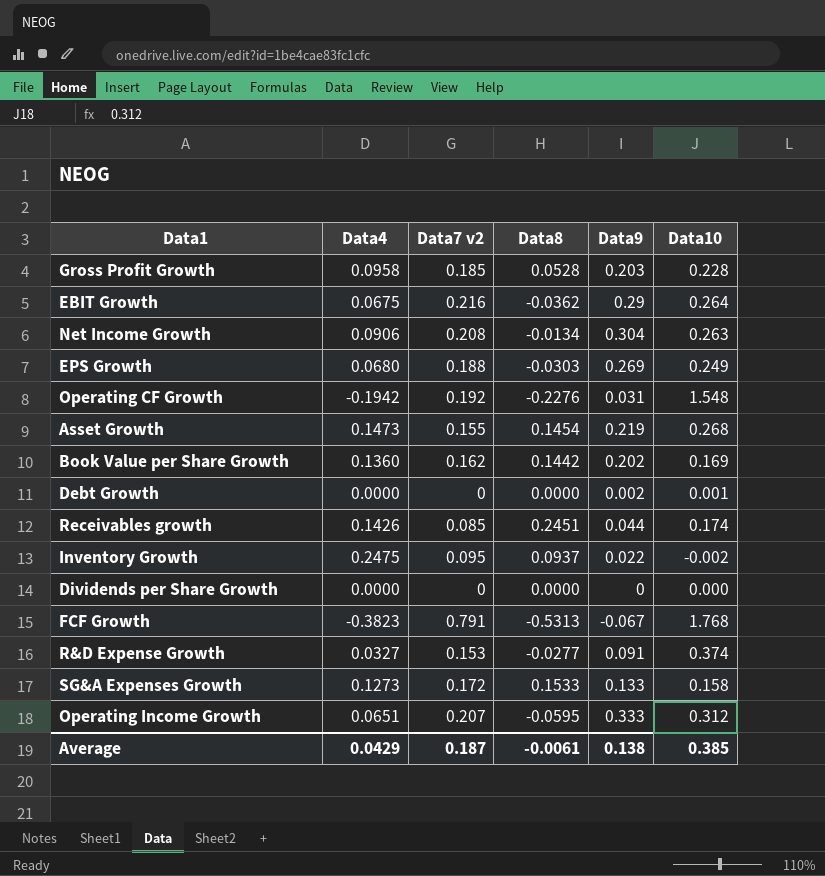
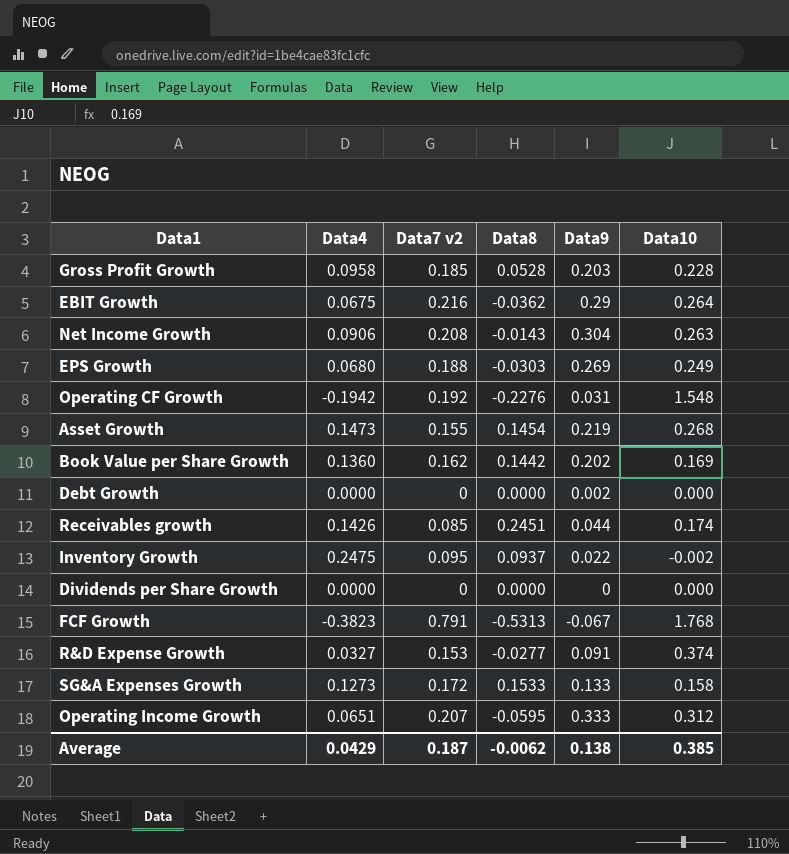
Net Income Growth | Data8: -0.0134 -> -0.0143
Debt Growth | Data10: 0.001 -> 0.000
Average | Data8: -0.0061 -> -0.0062

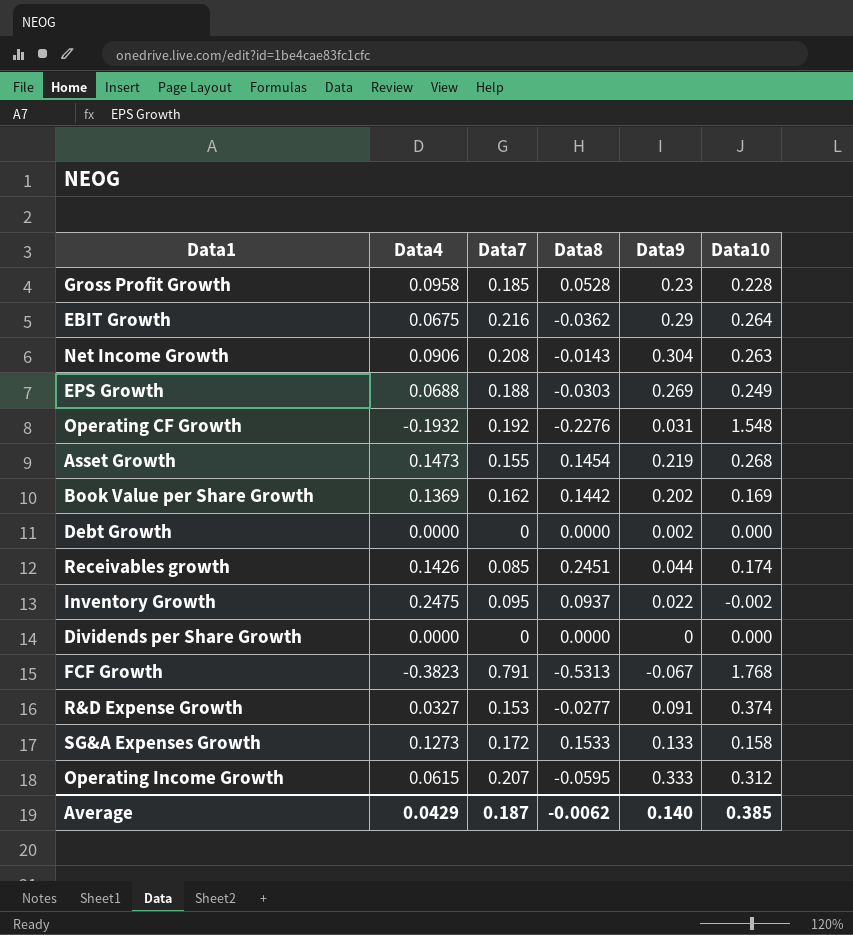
column name: Data7 v2 -> Data7
Gross Profit Growth | Data9: 0.203 -> 0.23
EPS Growth | Data4: 0.0680 -> 0.0688
Operating CF Growth | Data4: -0.1942 -> -0.1932
Book Value per Share Growth | Data4: 0.1360 -> 0.1369
Operating Income Growth | Data4: 0.0651 -> 0.0615
Average | Data9: 0.138 -> 0.140

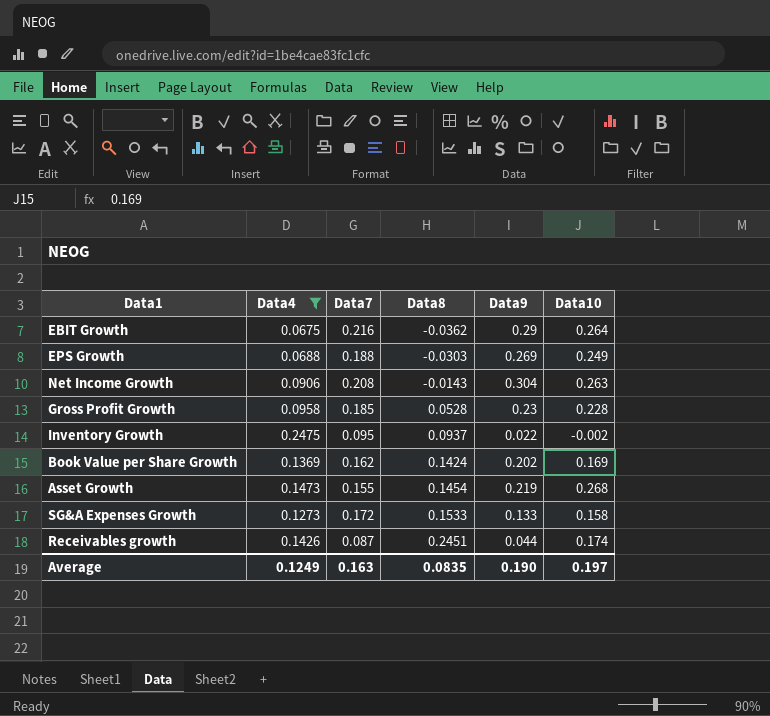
filter: none -> Data4 >= 0.0675
row order: none -> Data8 ascending
Book Value per Share Growth | Data8: 0.1442 -> 0.1424
Receivables growth | Data7: 0.085 -> 0.087
Average | Data4: 0.0429 -> 0.1249
Average | Data7: 0.187 -> 0.163
Average | Data8: -0.0062 -> 0.0835
Average | Data9: 0.140 -> 0.190
Average | Data10: 0.385 -> 0.197

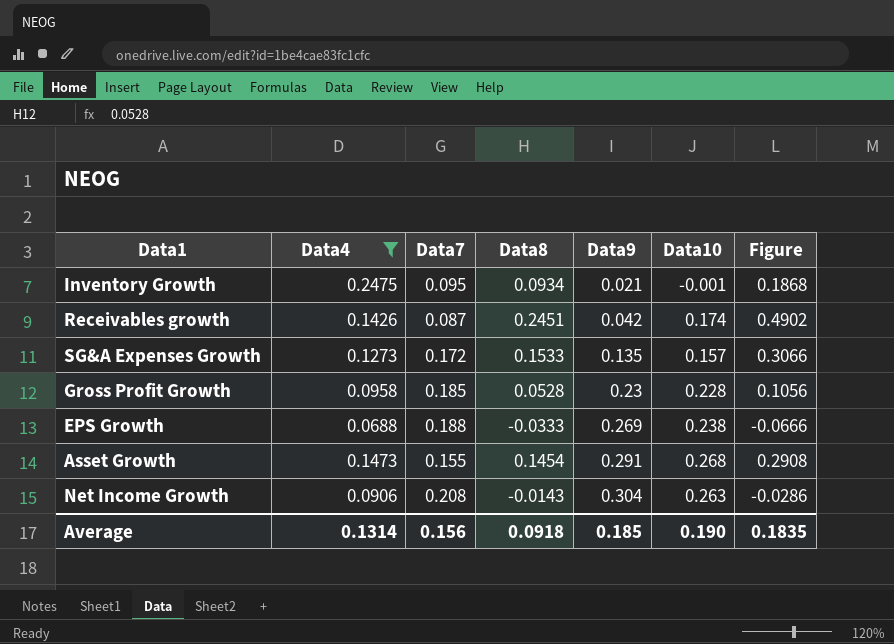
row order: Data8 ascending -> Data9 ascending
column Figure | formula: none -> [Data8] * 2
row EBIT Growth: 0.0675 | 0.216 | -0.0362 | 0.29 | 0.264 -> none
row Book Value per Share Growth: 0.1369 | 0.162 | 0.1424 | 0.202 | 0.169 -> none
Inventory Growth | Data8: 0.0937 -> 0.0934
Inventory Growth | Data9: 0.022 -> 0.021
Inventory Growth | Data10: -0.002 -> -0.001
Receivables growth | Data9: 0.044 -> 0.042
SG&A Expenses Growth | Data9: 0.133 -> 0.135
SG&A Expenses Growth | Data10: 0.158 -> 0.157
EPS Growth | Data8: -0.0303 -> -0.0333
EPS Growth | Data10: 0.249 -> 0.238
Asset Growth | Data9: 0.219 -> 0.291
Average | Data4: 0.1249 -> 0.1314
Average | Data7: 0.163 -> 0.156
Average | Data8: 0.0835 -> 0.0918
Average | Data9: 0.190 -> 0.185
Average | Data10: 0.197 -> 0.190

